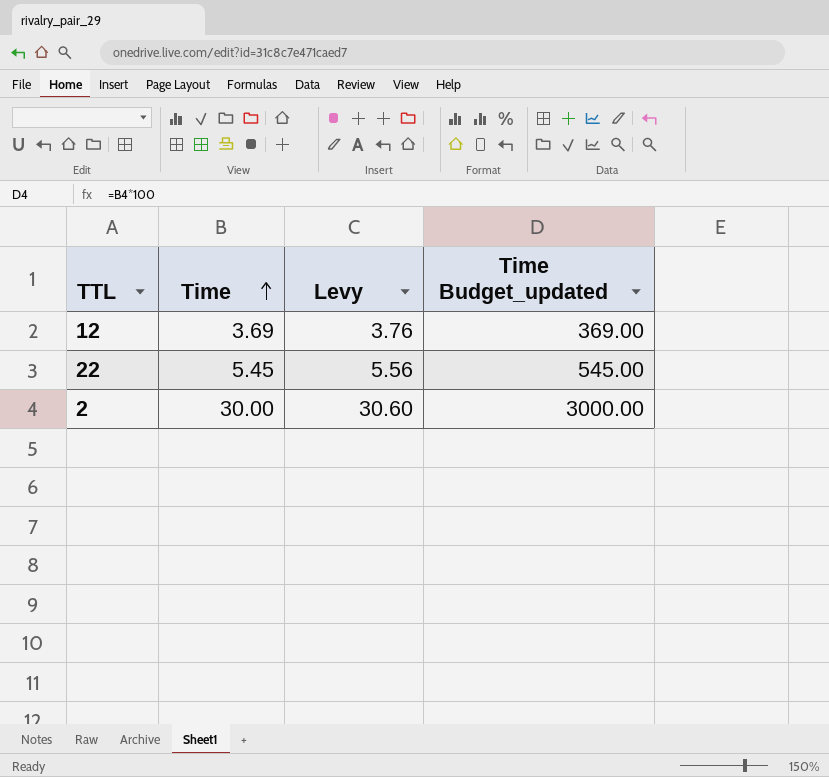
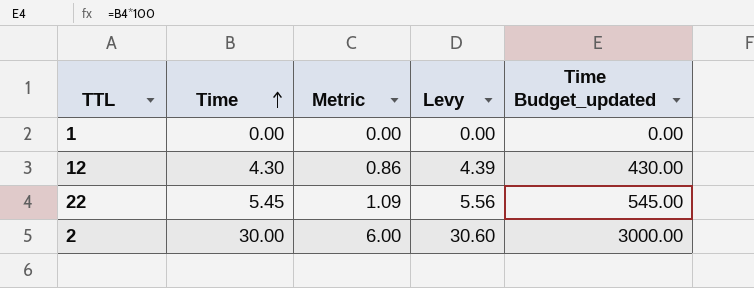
column Metric | formula: none -> [Time] * 0.2
row 1: none -> 0.00 | 0.00 | 0.00 | 0.00
12 | Time: 3.69 -> 4.30
12 | Levy: 3.76 -> 4.39
12 | Time Budget_updated: 369.00 -> 430.00

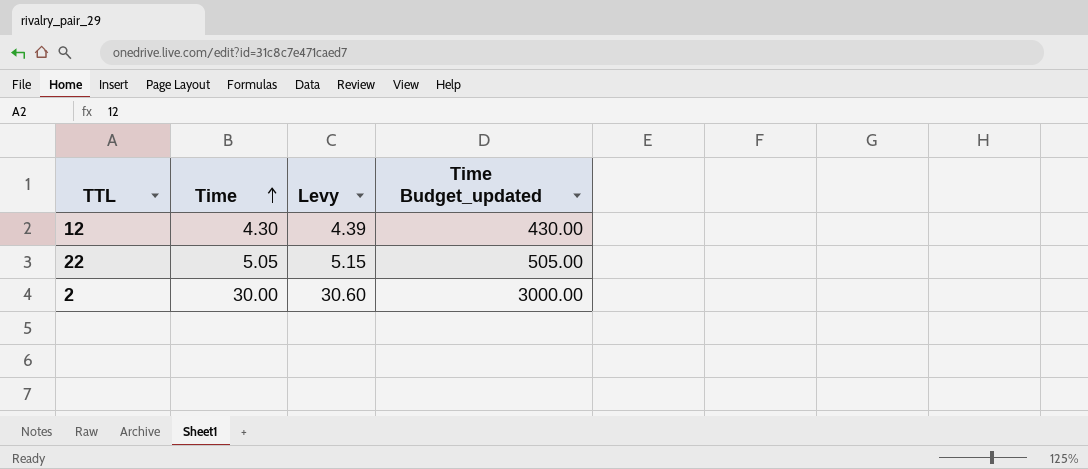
column Metric | formula: [Time] * 0.2 -> none
row 1: 0.00 | 0.00 | 0.00 | 0.00 -> none
22 | Time: 5.45 -> 5.05
22 | Levy: 5.56 -> 5.15
22 | Time Budget_updated: 545.00 -> 505.00

